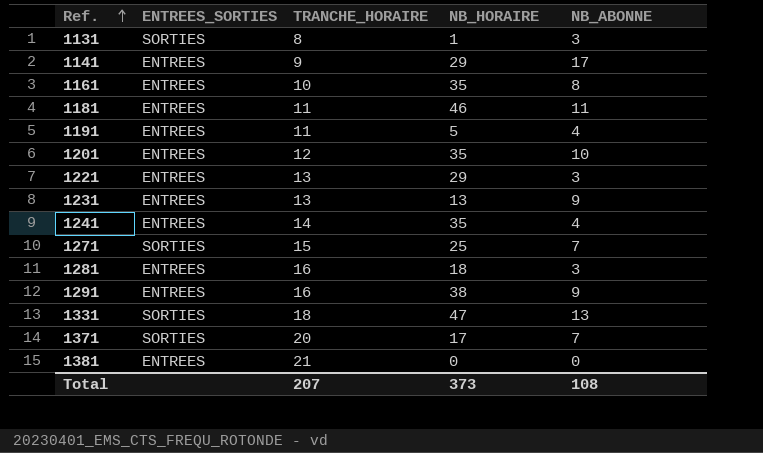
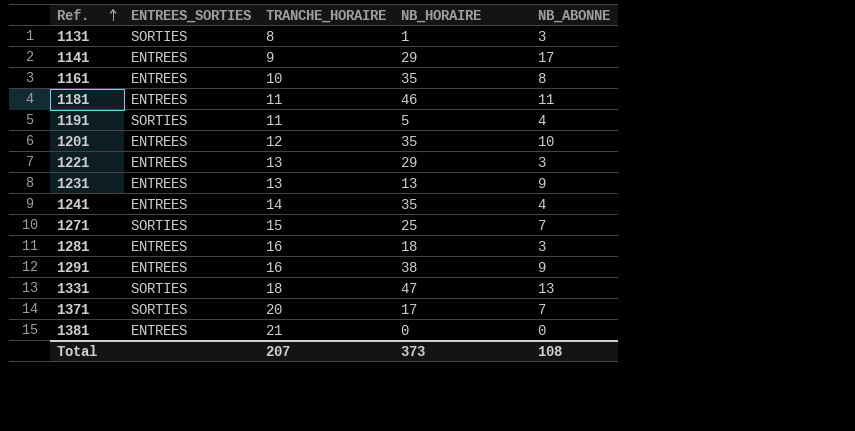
1191 | ENTREES_SORTIES: ENTREES -> SORTIES

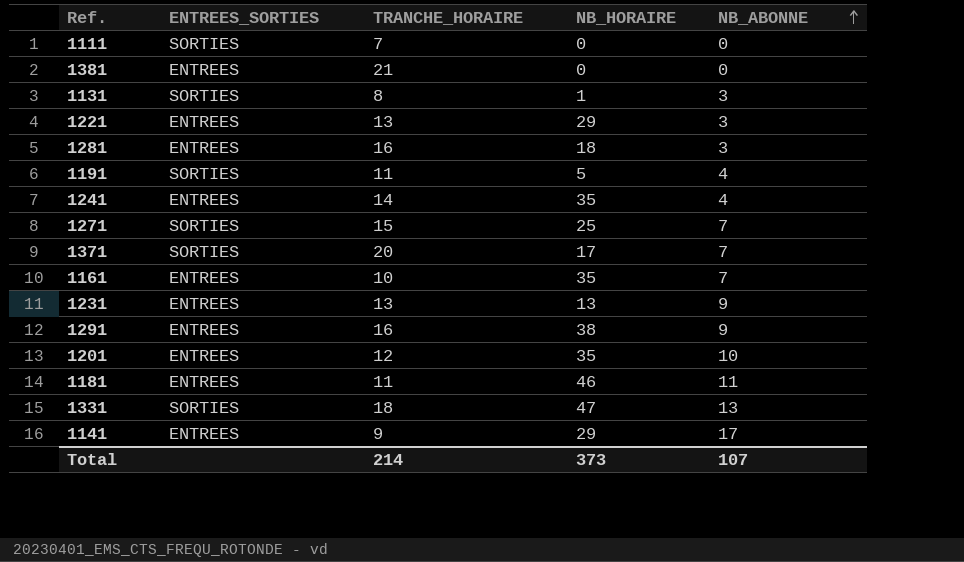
row order: Ref. ascending -> NB_ABONNE ascending
row 1111: none -> SORTIES | 7 | 0 | 0
1161 | NB_ABONNE: 8 -> 7
Total | TRANCHE_HORAIRE: 207 -> 214
Total | NB_ABONNE: 108 -> 107

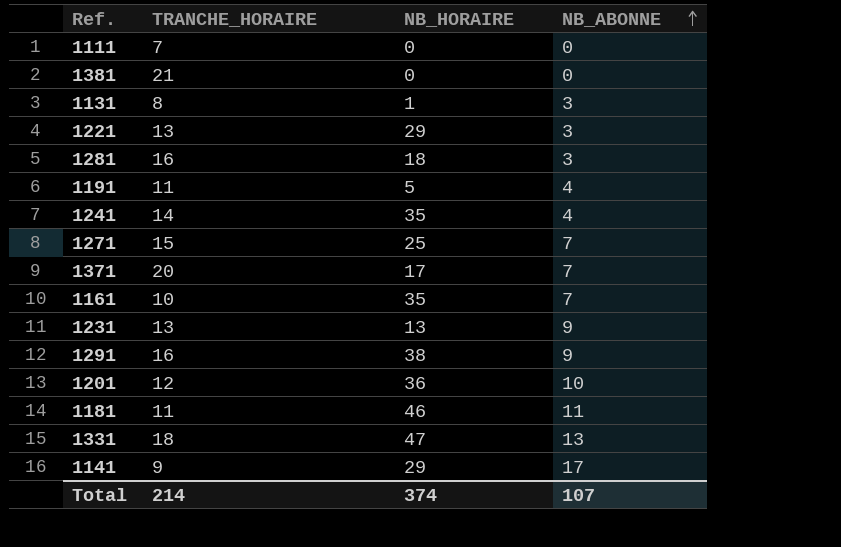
column ENTREES_SORTIES | position: 2 -> none
1201 | NB_HORAIRE: 35 -> 36
Total | NB_HORAIRE: 373 -> 374

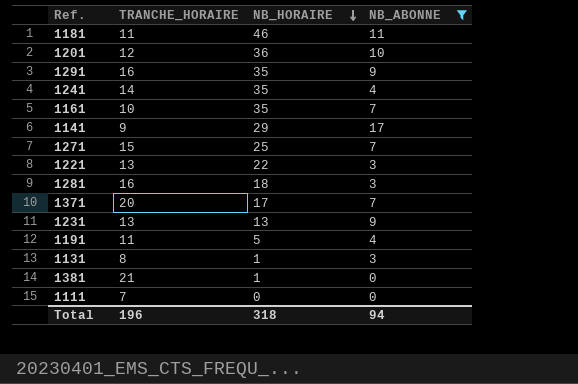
filter: none -> NB_ABONNE != 13
row order: NB_ABONNE ascending -> NB_HORAIRE descending
1291 | NB_HORAIRE: 38 -> 35
1221 | NB_HORAIRE: 29 -> 22
1381 | NB_HORAIRE: 0 -> 1
Total | TRANCHE_HORAIRE: 214 -> 196
Total | NB_HORAIRE: 374 -> 318
Total | NB_ABONNE: 107 -> 94

